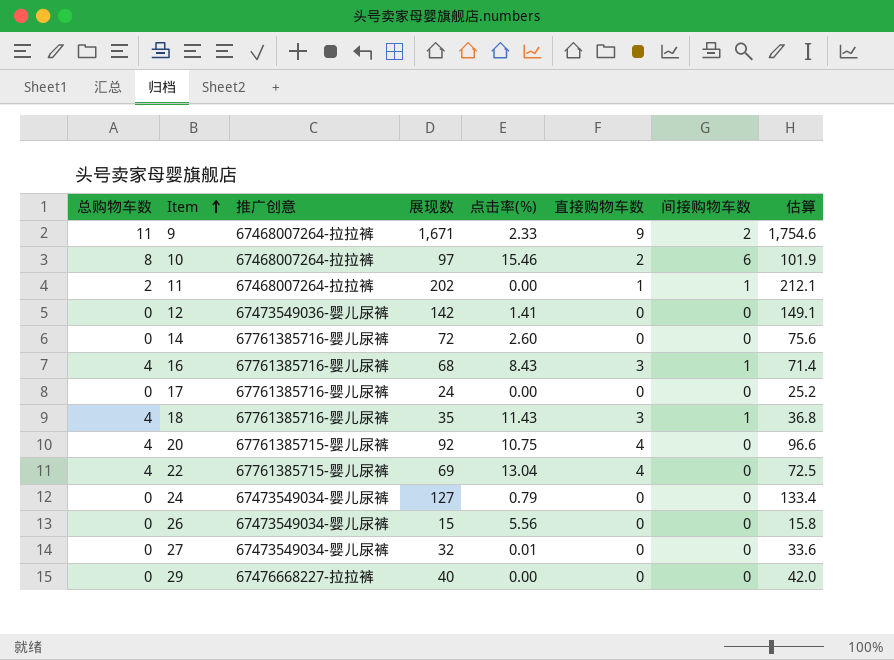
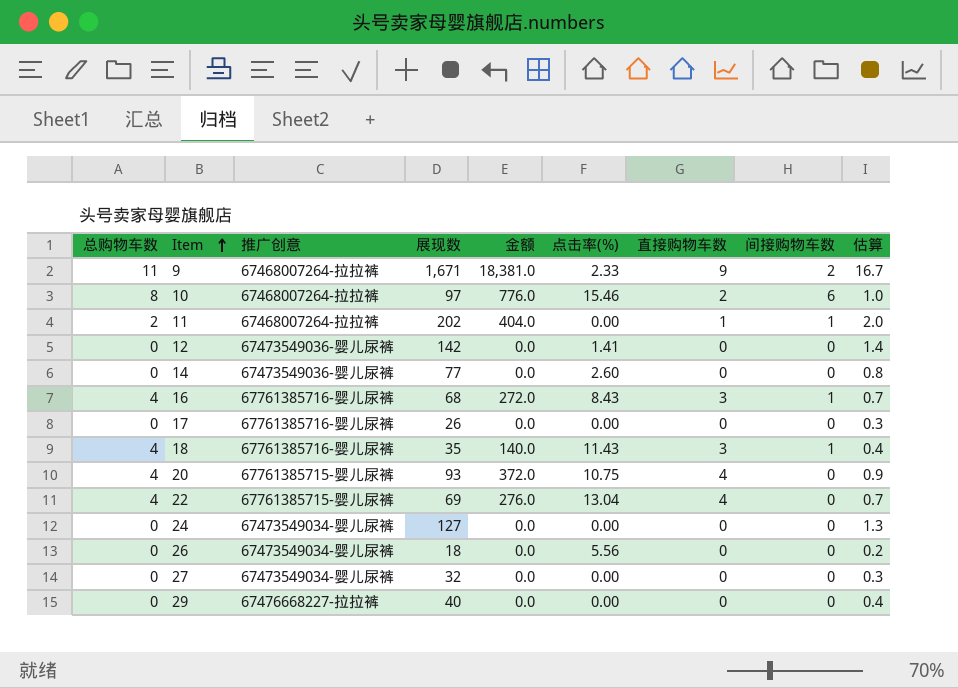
column 金额 | formula: none -> [总购物车数] * [展现数]
column 估算 | formula: [展现数] * 1.05 -> [展现数] * 0.01
14 | 推广创意: 67761385716-婴儿尿裤 -> 67473549036-婴儿尿裤
14 | 展现数: 72 -> 77
17 | 展现数: 24 -> 26
20 | 展现数: 92 -> 93
24 | 点击率(%): 0.79 -> 0.00
26 | 展现数: 15 -> 18
27 | 点击率(%): 0.01 -> 0.00

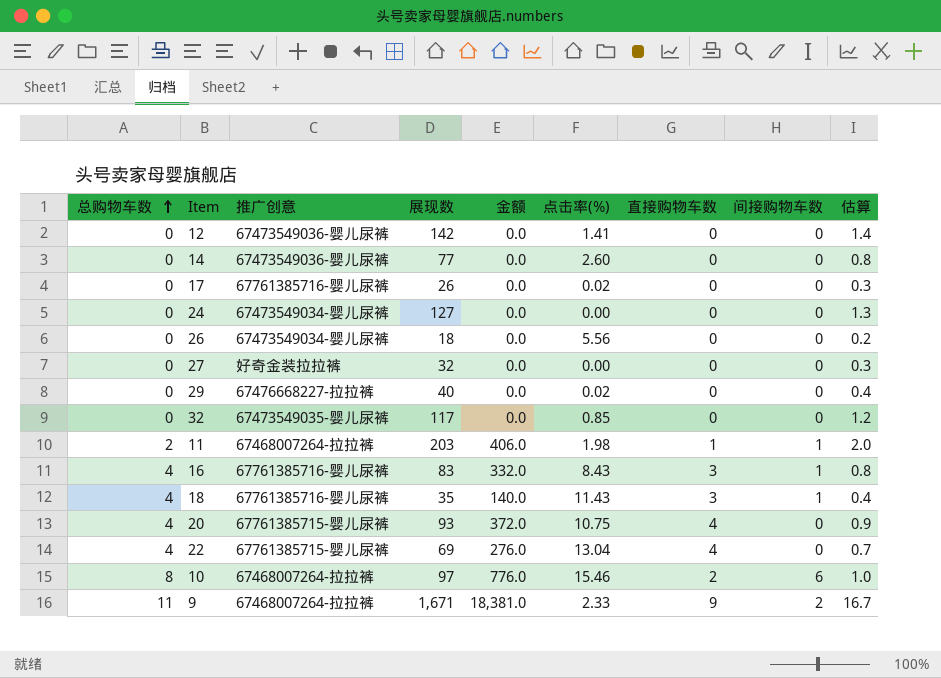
row order: Item ascending -> 总购物车数 ascending
17 | 点击率(%): 0.00 -> 0.02
27 | 推广创意: 67473549034-婴儿尿裤 -> 好奇金装拉拉裤
29 | 点击率(%): 0.00 -> 0.02
row 32: none -> 0 | 67473549035-婴儿尿裤 | 117 | 0.0 | 0.85 | 0 | 0 | 1.2
11 | 展现数: 202 -> 203
11 | 金额: 404.0 -> 406.0
11 | 点击率(%): 0.00 -> 1.98
16 | 展现数: 68 -> 83
16 | 金额: 272.0 -> 332.0
16 | 估算: 0.7 -> 0.8

